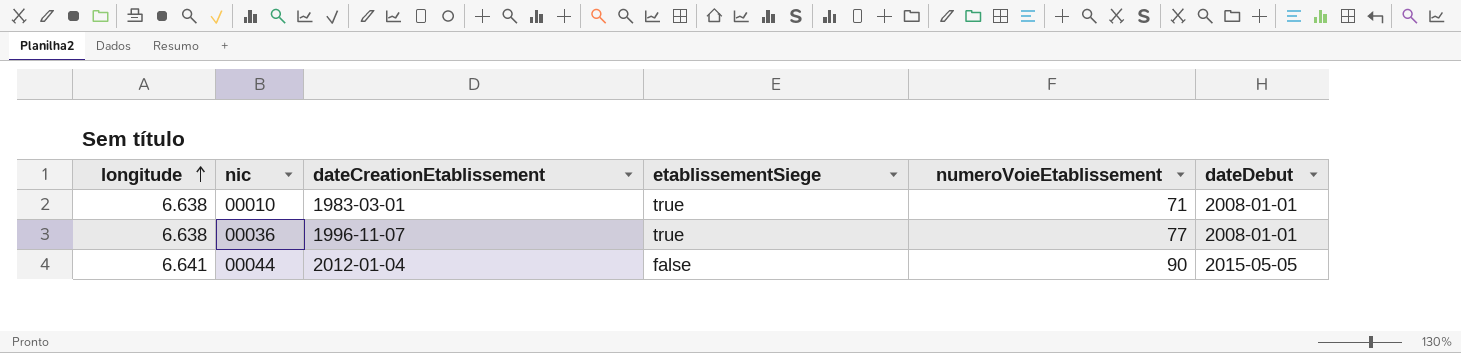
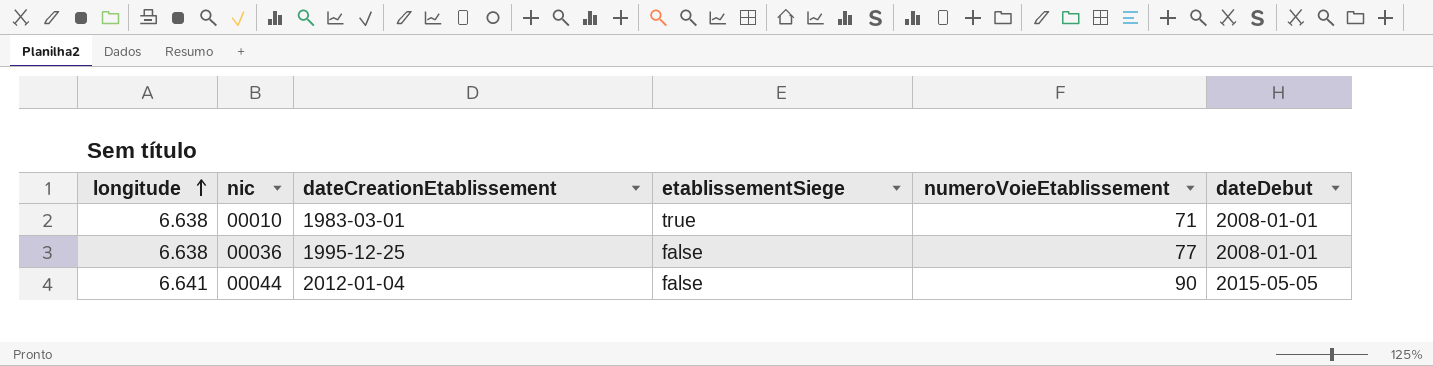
00036 | dateCreationEtablissement: 1996-11-07 -> 1995-12-25
00036 | etablissementSiege: true -> false

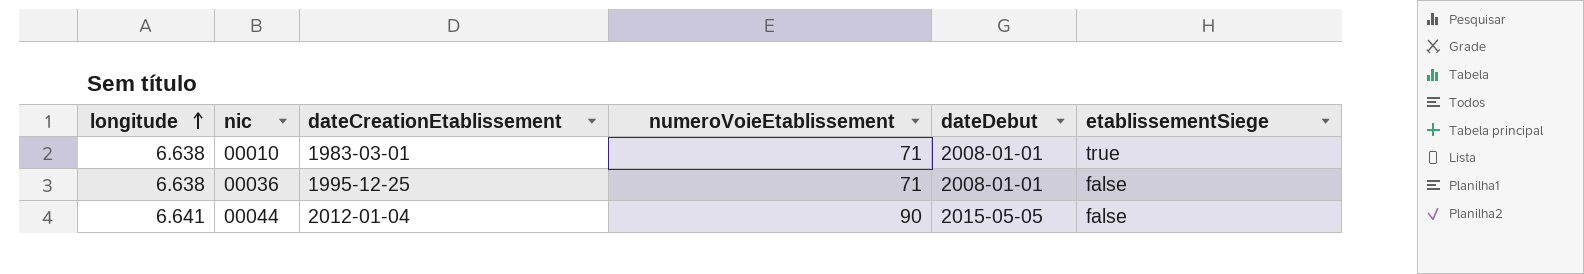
column etablissementSiege | position: 4 -> 6
00036 | numeroVoieEtablissement: 77 -> 71

